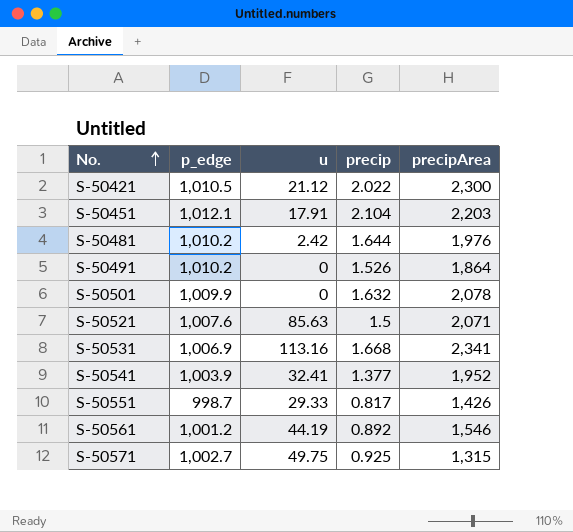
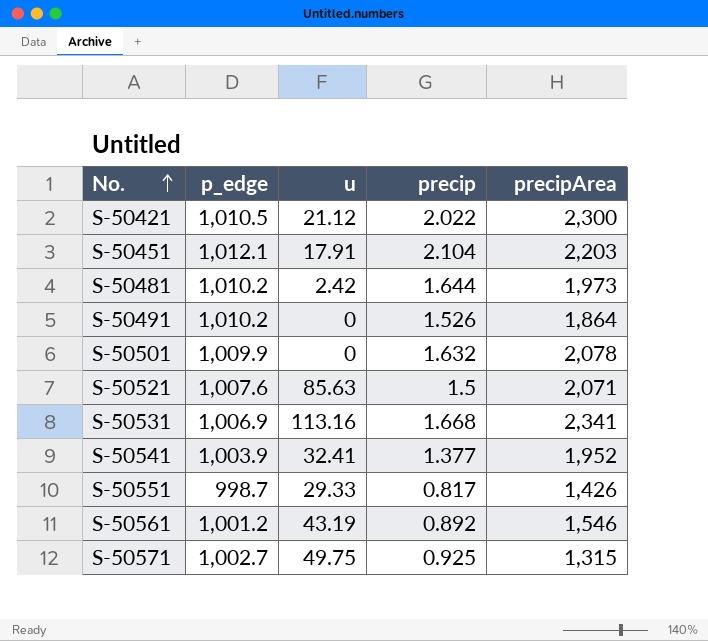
S-50481 | precipArea: 1,976 -> 1,973
S-50561 | u: 44.19 -> 43.19

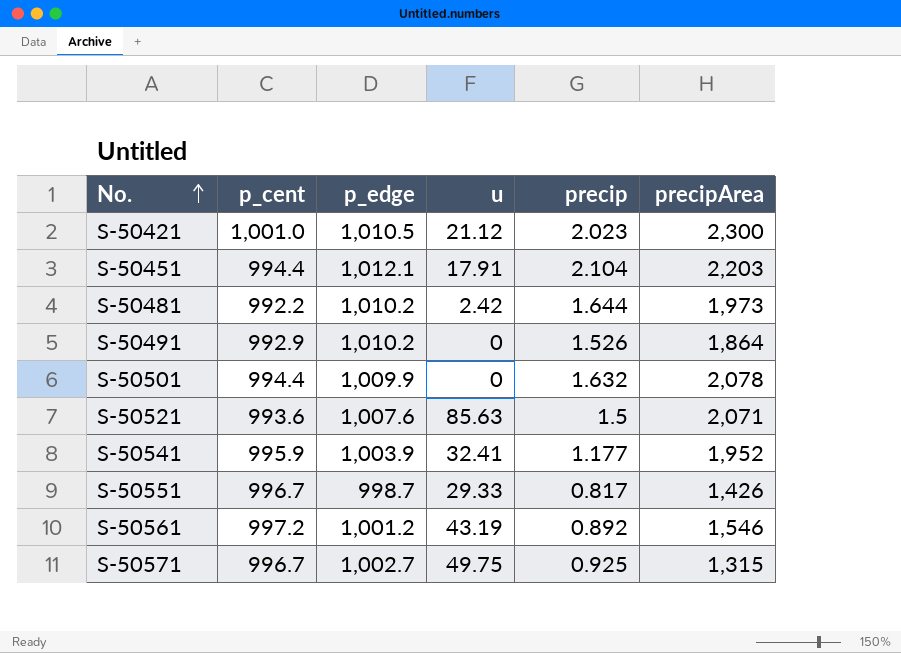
column p_cent | position: none -> 2
row S-50531: 1,006.9 | 113.16 | 1.668 | 2,341 -> none
S-50421 | precip: 2.022 -> 2.023
S-50541 | precip: 1.377 -> 1.177

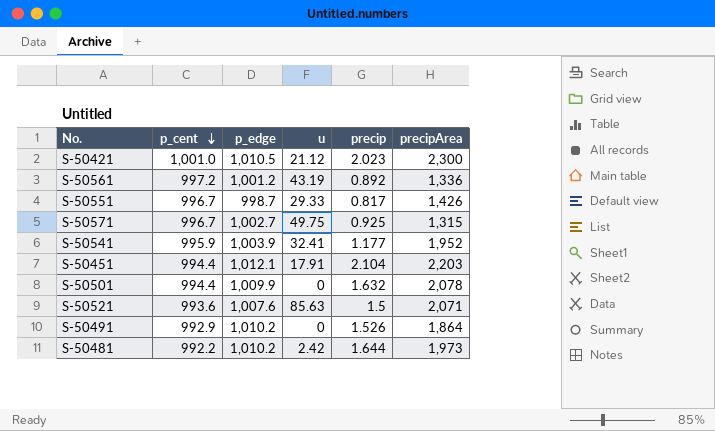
row order: No. ascending -> p_cent descending
S-50561 | precipArea: 1,546 -> 1,336

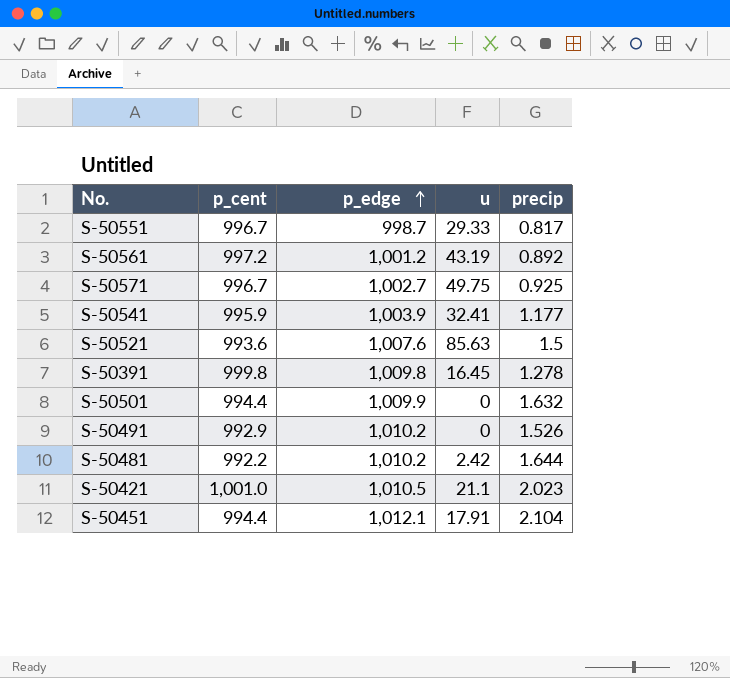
row order: p_cent descending -> p_edge ascending
column precipArea | position: 6 -> none
row S-50391: none -> 999.8 | 1,009.8 | 16.45 | 1.278
S-50421 | u: 21.12 -> 21.1

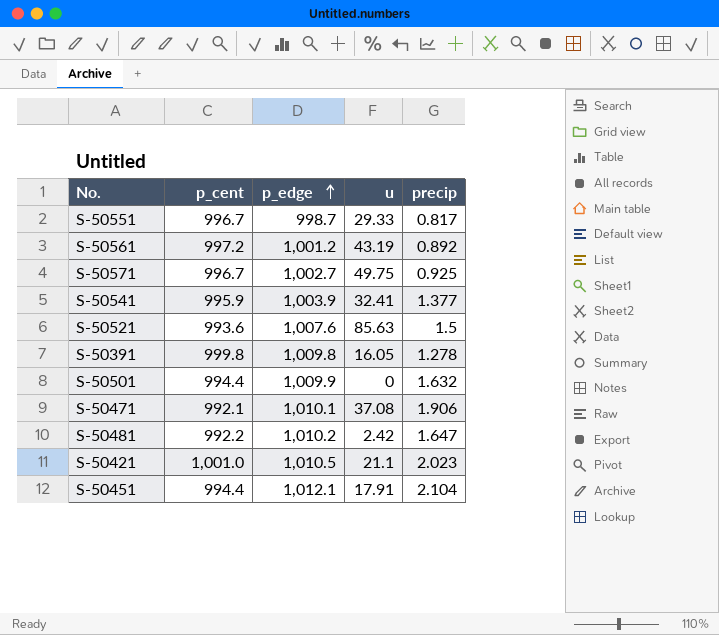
row S-50491: 992.9 | 1,010.2 | 0 | 1.526 -> none
S-50541 | precip: 1.177 -> 1.377
S-50391 | u: 16.45 -> 16.05
row S-50471: none -> 992.1 | 1,010.1 | 37.08 | 1.906
S-50481 | precip: 1.644 -> 1.647

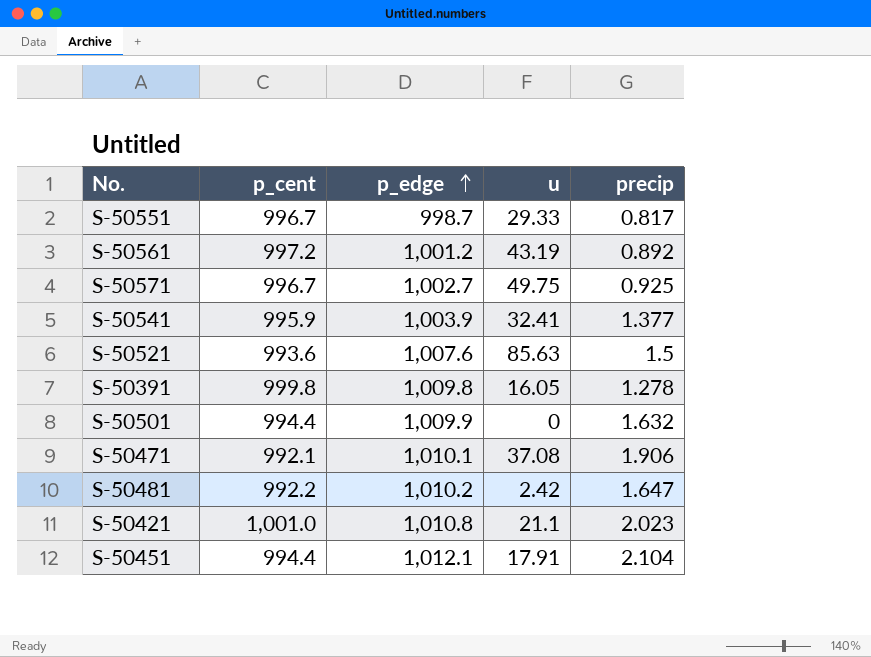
S-50421 | p_edge: 1,010.5 -> 1,010.8

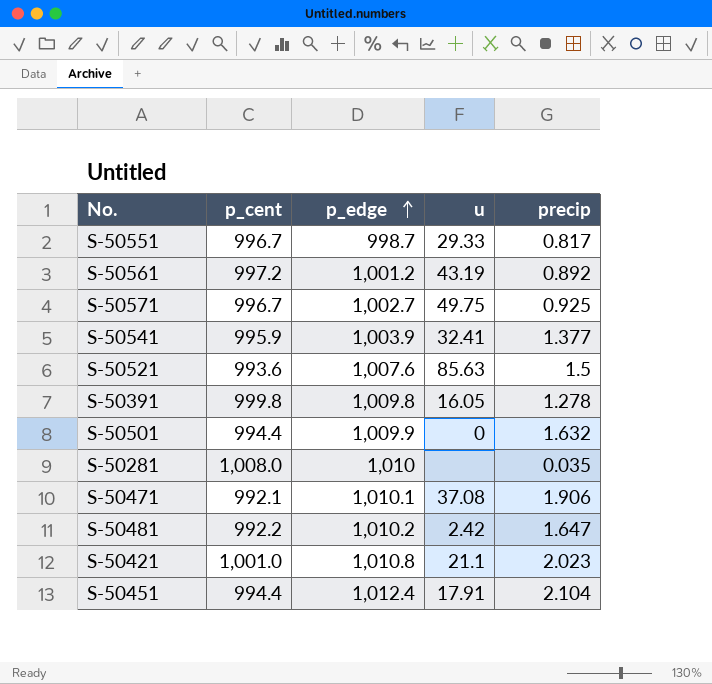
row S-50281: none -> 1,008.0 | 1,010 | none | 0.035
S-50451 | p_edge: 1,012.1 -> 1,012.4

